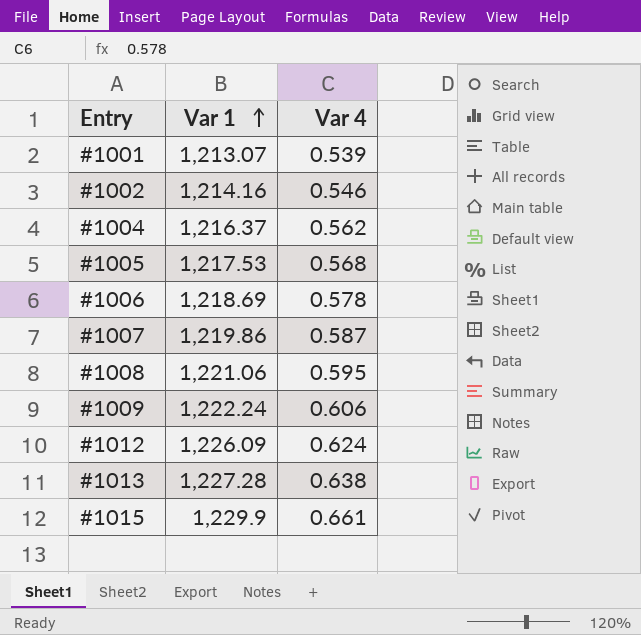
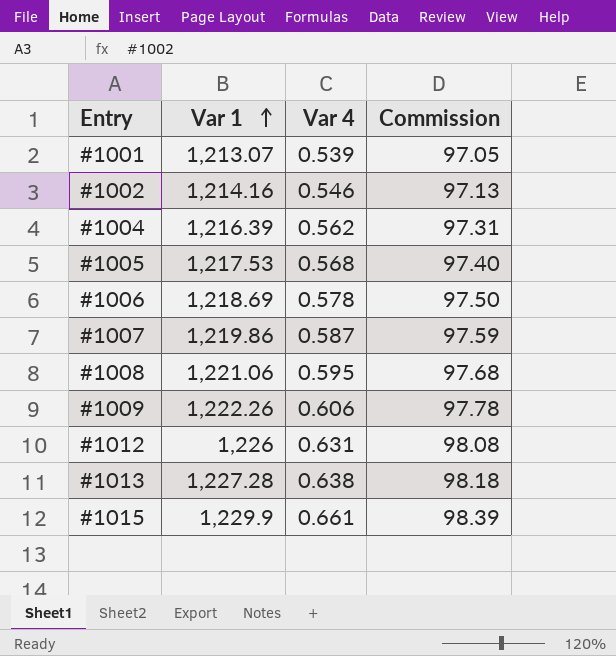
column Commission | formula: none -> [Var 1] * 0.08
#1004 | Var 1: 1,216.37 -> 1,216.39
#1009 | Var 1: 1,222.24 -> 1,222.26
#1012 | Var 1: 1,226.09 -> 1,226
#1012 | Var 4: 0.624 -> 0.631

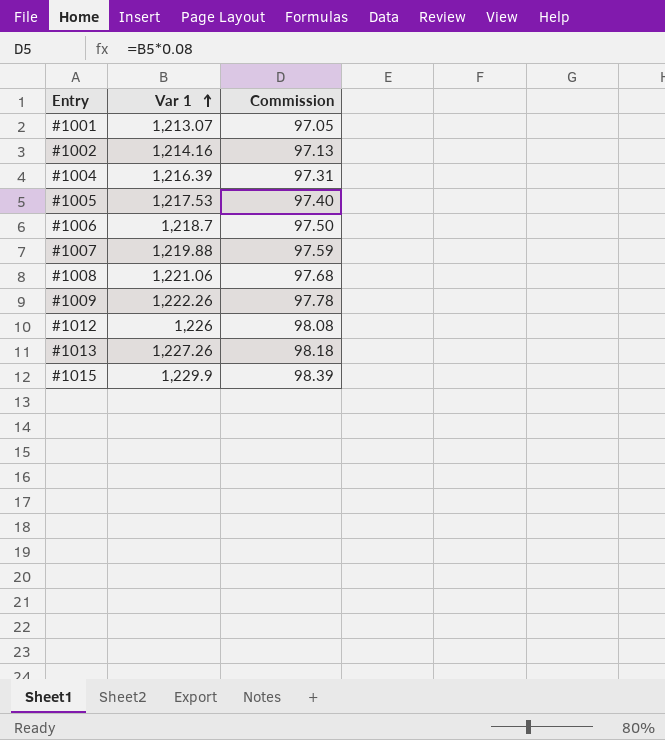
column Var 4 | position: 3 -> none
#1006 | Var 1: 1,218.69 -> 1,218.7
#1007 | Var 1: 1,219.86 -> 1,219.88
#1013 | Var 1: 1,227.28 -> 1,227.26

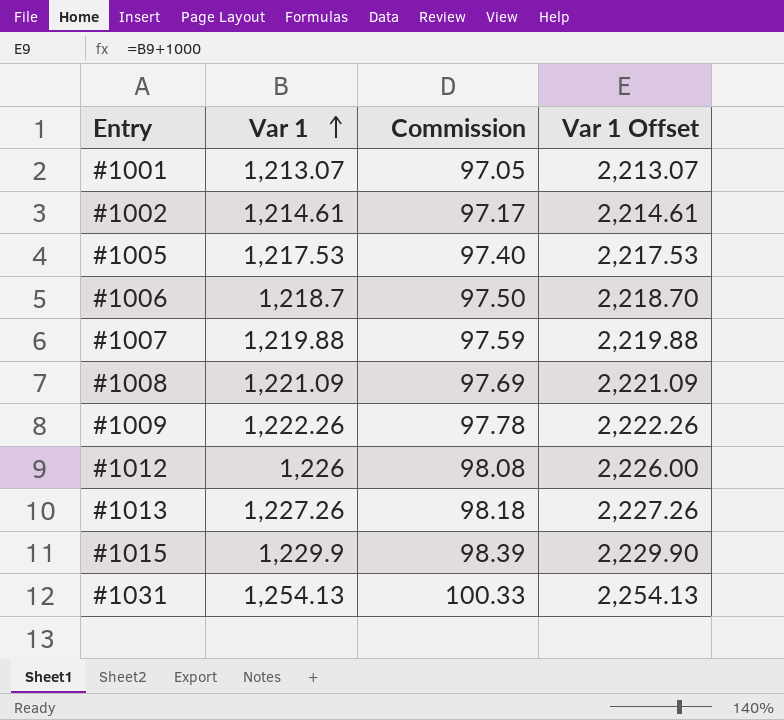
column Var 1 Offset | formula: none -> [Var 1] + 1000
row #1004: 1,216.39 | 97.31 -> none
#1002 | Var 1: 1,214.16 -> 1,214.61
#1002 | Commission: 97.13 -> 97.17
#1008 | Var 1: 1,221.06 -> 1,221.09
#1008 | Commission: 97.68 -> 97.69
row #1031: none -> 1,254.13 | 100.33 | 2,254.13

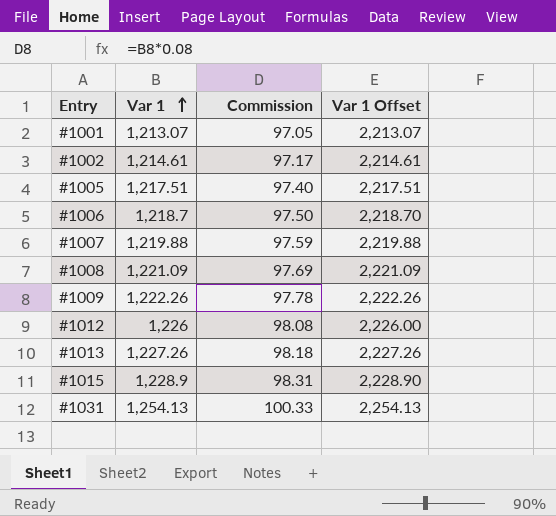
#1005 | Var 1: 1,217.53 -> 1,217.51
#1005 | Var 1 Offset: 2,217.53 -> 2,217.51
#1015 | Var 1: 1,229.9 -> 1,228.9
#1015 | Commission: 98.39 -> 98.31
#1015 | Var 1 Offset: 2,229.90 -> 2,228.90

